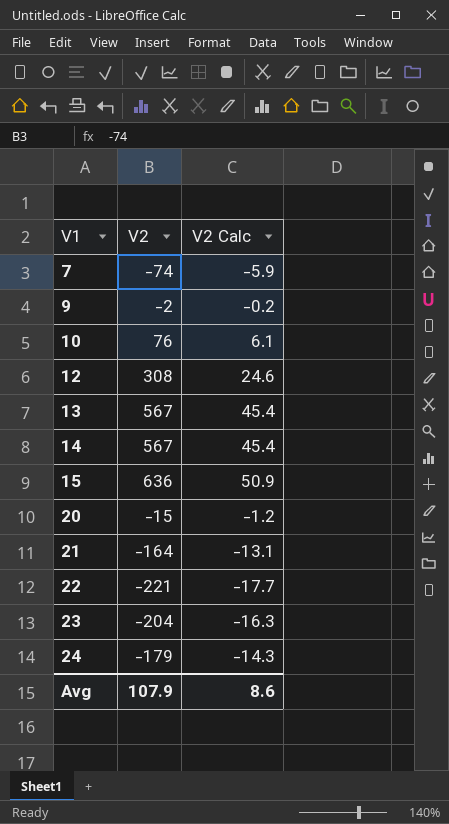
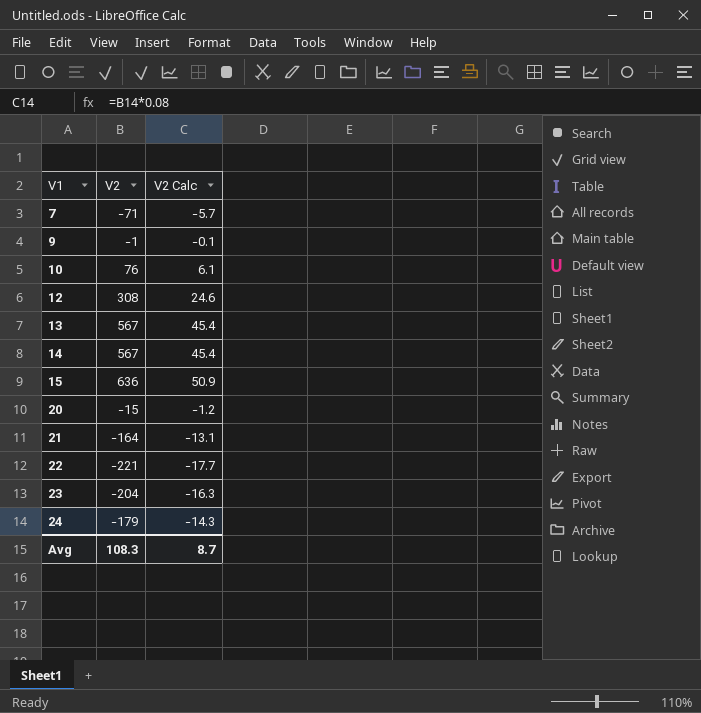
7 | V2: -74 -> -71
7 | V2 Calc: -5.9 -> -5.7
9 | V2: -2 -> -1
9 | V2 Calc: -0.2 -> -0.1
Avg | V2: 107.9 -> 108.3
Avg | V2 Calc: 8.6 -> 8.7

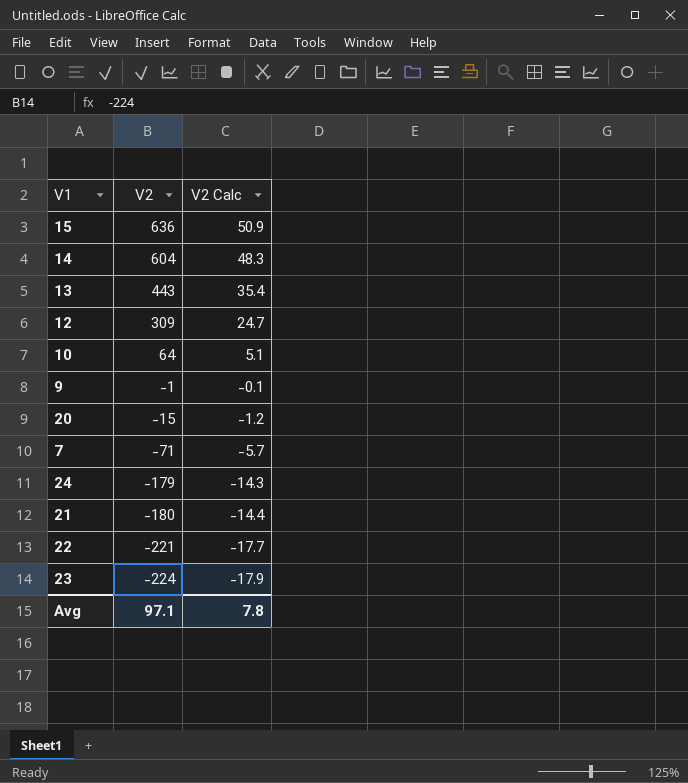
row order: V1 ascending -> V2 descending
14 | V2: 567 -> 604
14 | V2 Calc: 45.4 -> 48.3
13 | V2: 567 -> 443
13 | V2 Calc: 45.4 -> 35.4
12 | V2: 308 -> 309
12 | V2 Calc: 24.6 -> 24.7
10 | V2: 76 -> 64
10 | V2 Calc: 6.1 -> 5.1
21 | V2: -164 -> -180
21 | V2 Calc: -13.1 -> -14.4
23 | V2: -204 -> -224
23 | V2 Calc: -16.3 -> -17.9
Avg | V2: 108.3 -> 97.1
Avg | V2 Calc: 8.7 -> 7.8

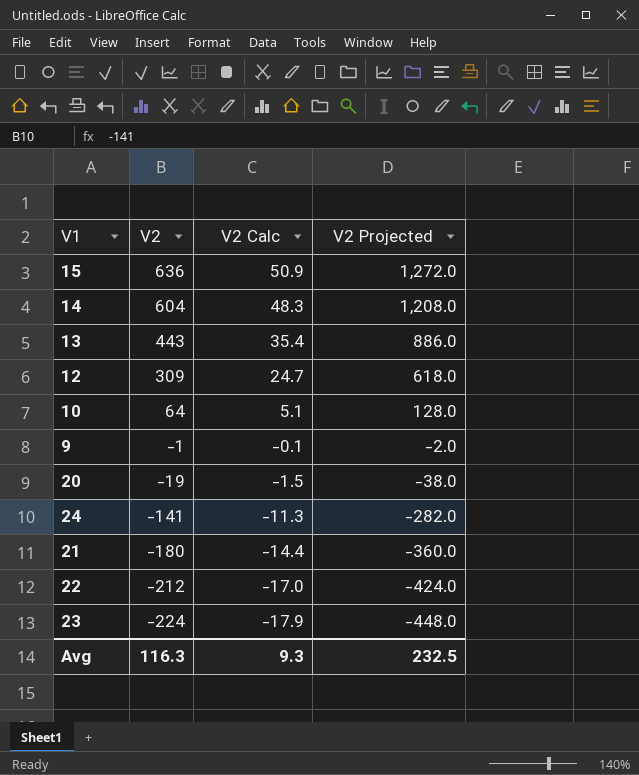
column V2 Projected | formula: none -> [V2] * 2
row 7: -71 | -5.7 -> none
20 | V2: -15 -> -19
20 | V2 Calc: -1.2 -> -1.5
24 | V2: -179 -> -141
24 | V2 Calc: -14.3 -> -11.3
22 | V2: -221 -> -212
22 | V2 Calc: -17.7 -> -17.0
Avg | V2: 97.1 -> 116.3
Avg | V2 Calc: 7.8 -> 9.3

